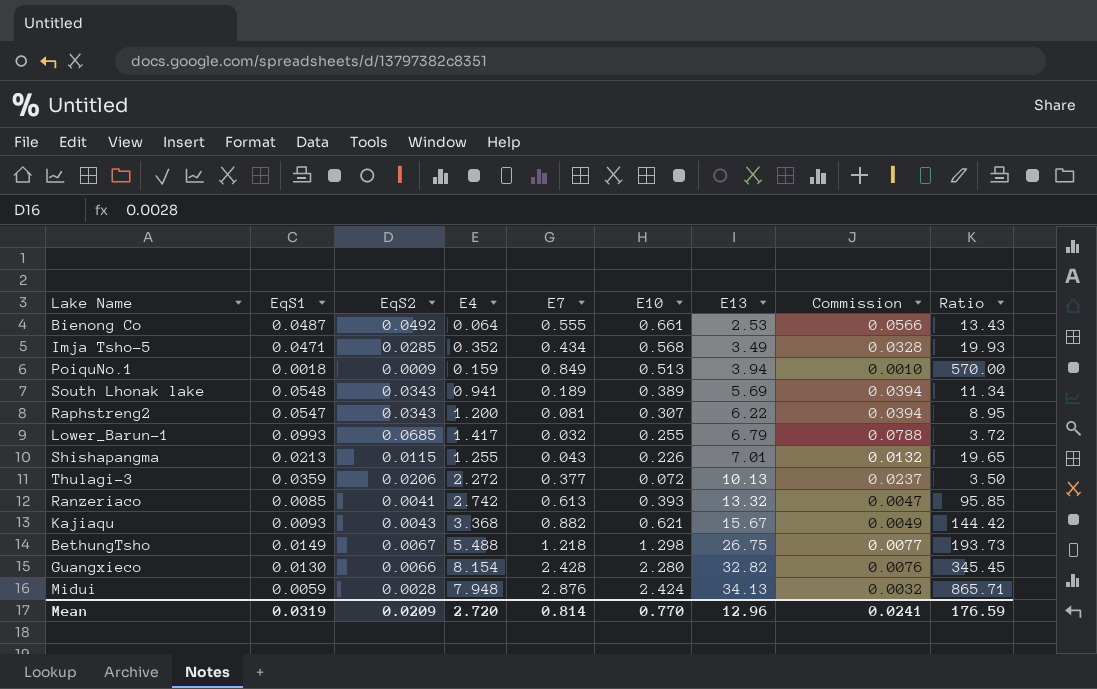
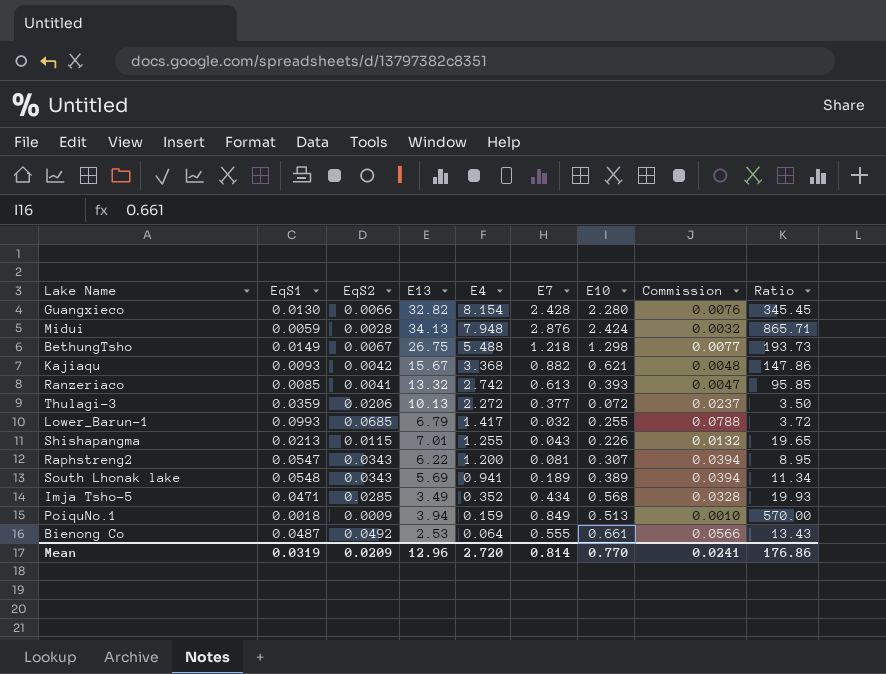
row order: E13 ascending -> E4 descending
column E13 | position: 7 -> 4
Kajiaqu | EqS2: 0.0043 -> 0.0042
Kajiaqu | Commission: 0.0049 -> 0.0048
Kajiaqu | Ratio: 144.42 -> 147.86
Mean | Ratio: 176.59 -> 176.86

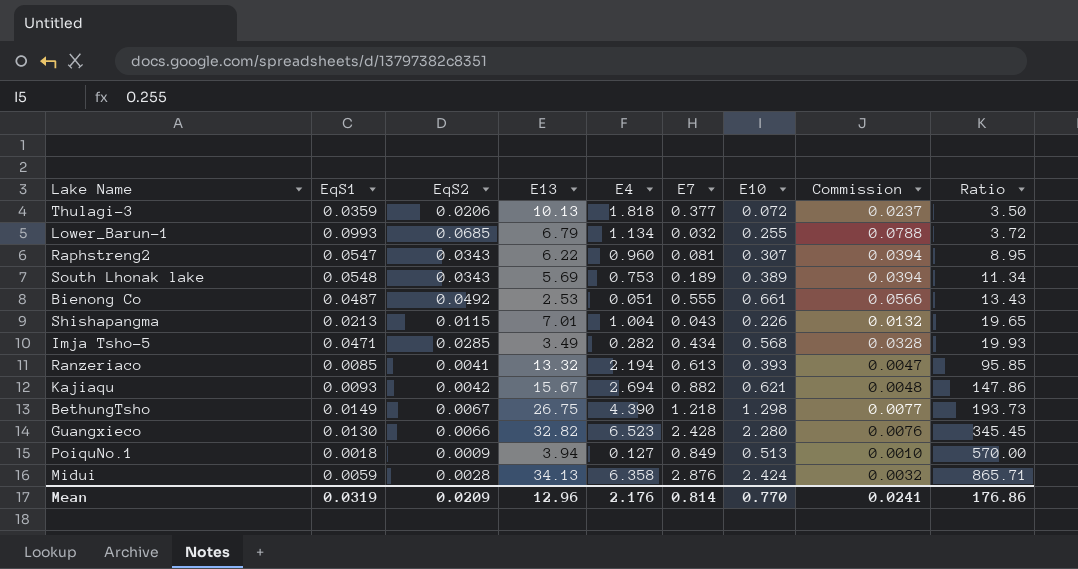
row order: E4 descending -> Ratio ascending
Thulagi-3 | E4: 2.272 -> 1.818
Lower_Barun-1 | E4: 1.417 -> 1.134
Raphstreng2 | E4: 1.200 -> 0.960
South Lhonak lake | E4: 0.941 -> 0.753
Bienong Co | E4: 0.064 -> 0.051
Shishapangma | E4: 1.255 -> 1.004
Imja Tsho-5 | E4: 0.352 -> 0.282
Ranzeriaco | E4: 2.742 -> 2.194
Kajiaqu | E4: 3.368 -> 2.694
BethungTsho | E4: 5.488 -> 4.390
Guangxieco | E4: 8.154 -> 6.523
PoiquNo.1 | E4: 0.159 -> 0.127
Midui | E4: 7.948 -> 6.358
Mean | E4: 2.720 -> 2.176

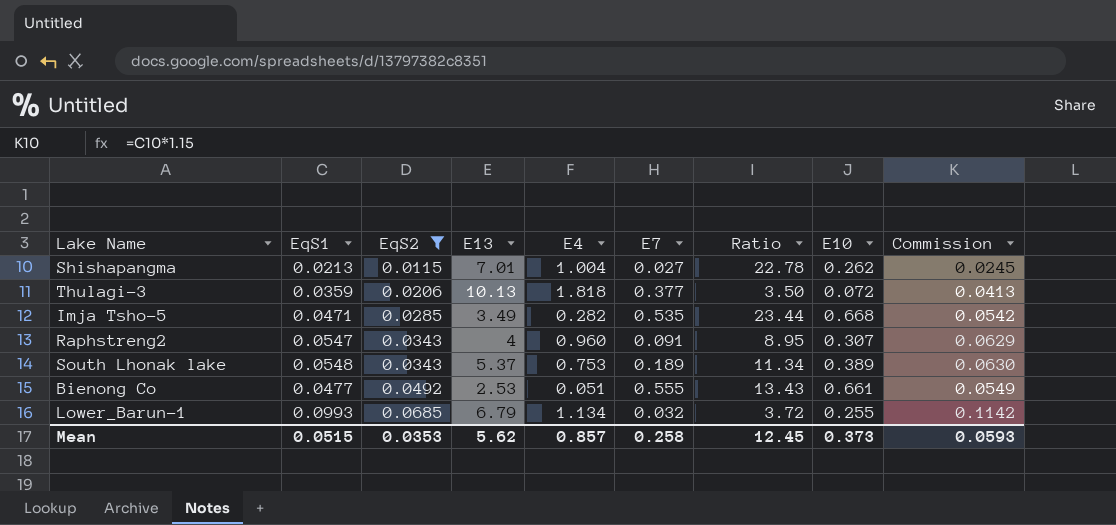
filter: none -> EqS2 >= 0.0115
row order: Ratio ascending -> EqS2 ascending
column Ratio | position: 9 -> 7
column Commission | formula: [EqS2] * 1.15 -> [EqS1] * 1.15
Shishapangma | E7: 0.043 -> 0.027
Shishapangma | Ratio: 19.65 -> 22.78
Shishapangma | E10: 0.226 -> 0.262
Imja Tsho-5 | E7: 0.434 -> 0.535
Imja Tsho-5 | Ratio: 19.93 -> 23.44
Imja Tsho-5 | E10: 0.568 -> 0.668
Raphstreng2 | E13: 6.22 -> 4
Raphstreng2 | E7: 0.081 -> 0.091
South Lhonak lake | E13: 5.69 -> 5.37
Bienong Co | EqS1: 0.0487 -> 0.0477
Mean | EqS1: 0.0319 -> 0.0515
Mean | EqS2: 0.0209 -> 0.0353
Mean | E13: 12.96 -> 5.62
Mean | E4: 2.176 -> 0.857
Mean | E7: 0.814 -> 0.258
Mean | Ratio: 176.86 -> 12.45
Mean | E10: 0.770 -> 0.373
Mean | Commission: 0.0241 -> 0.0593

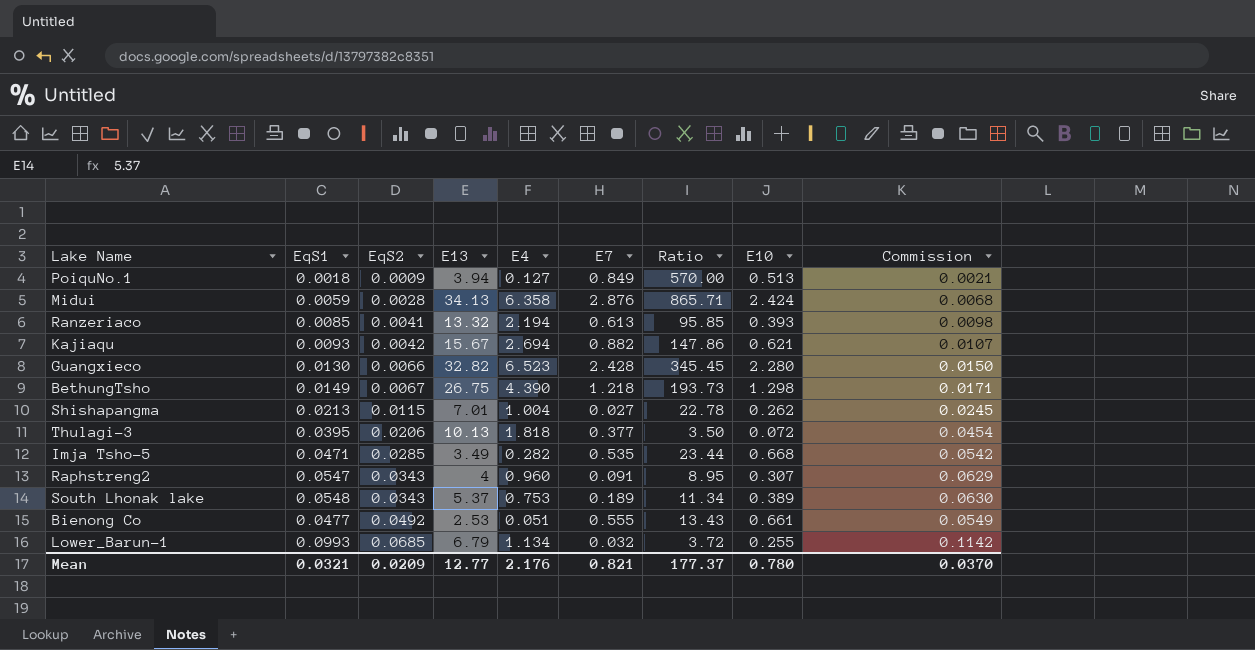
filter: EqS2 >= 0.0115 -> none
Thulagi-3 | EqS1: 0.0359 -> 0.0395
Thulagi-3 | Commission: 0.0413 -> 0.0454
Mean | EqS1: 0.0515 -> 0.0321
Mean | EqS2: 0.0353 -> 0.0209
Mean | E13: 5.62 -> 12.77
Mean | E4: 0.857 -> 2.176
Mean | E7: 0.258 -> 0.821
Mean | Ratio: 12.45 -> 177.37
Mean | E10: 0.373 -> 0.780
Mean | Commission: 0.0593 -> 0.0370

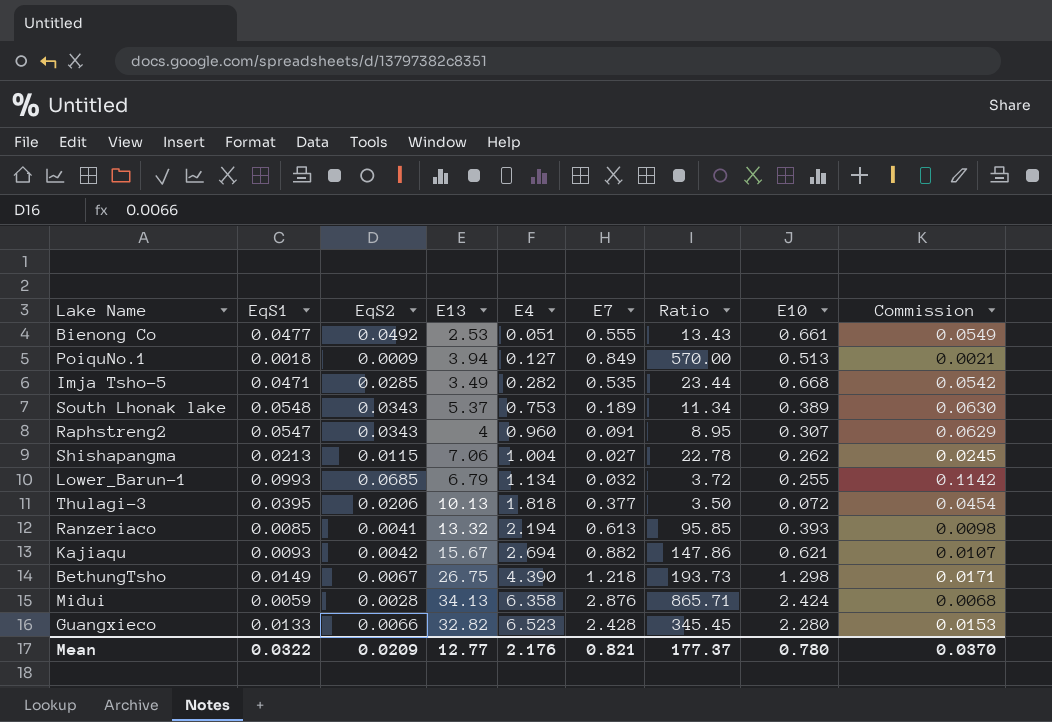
row order: EqS2 ascending -> E4 ascending
Shishapangma | E13: 7.01 -> 7.06
Guangxieco | EqS1: 0.0130 -> 0.0133
Guangxieco | Commission: 0.0150 -> 0.0153
Mean | EqS1: 0.0321 -> 0.0322

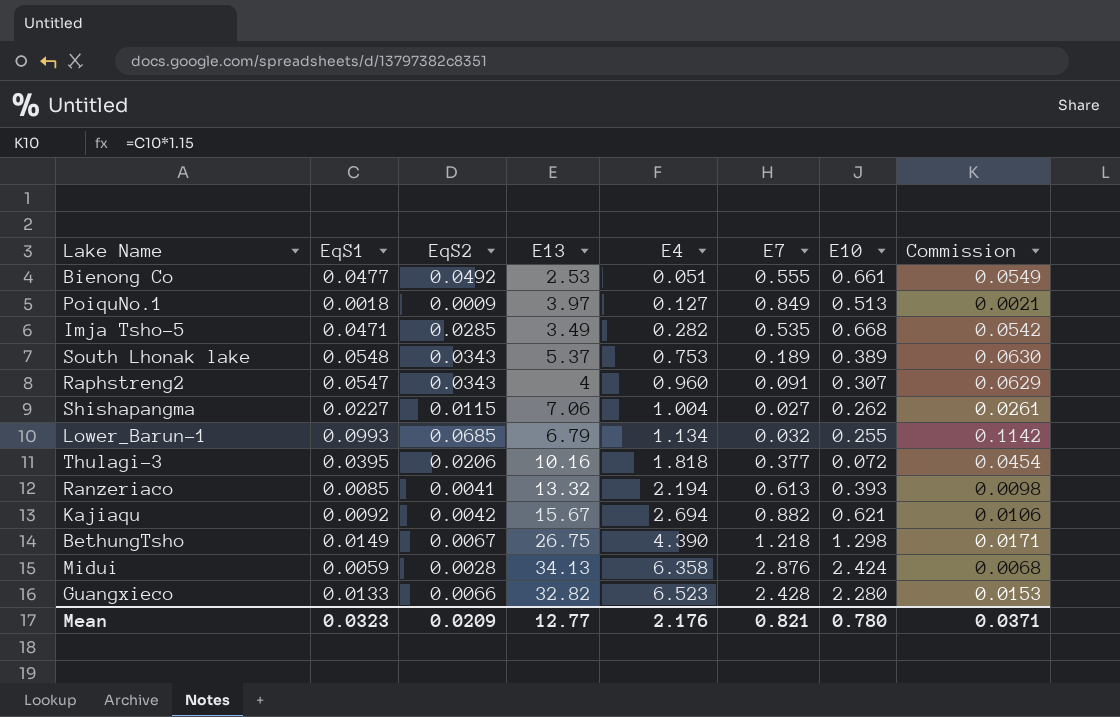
column Ratio | formula: [E10] / [EqS2] -> none
PoiquNo.1 | E13: 3.94 -> 3.97
Shishapangma | EqS1: 0.0213 -> 0.0227
Shishapangma | Commission: 0.0245 -> 0.0261
Thulagi-3 | E13: 10.13 -> 10.16
Kajiaqu | EqS1: 0.0093 -> 0.0092
Kajiaqu | Commission: 0.0107 -> 0.0106
Mean | EqS1: 0.0322 -> 0.0323
Mean | Commission: 0.0370 -> 0.0371

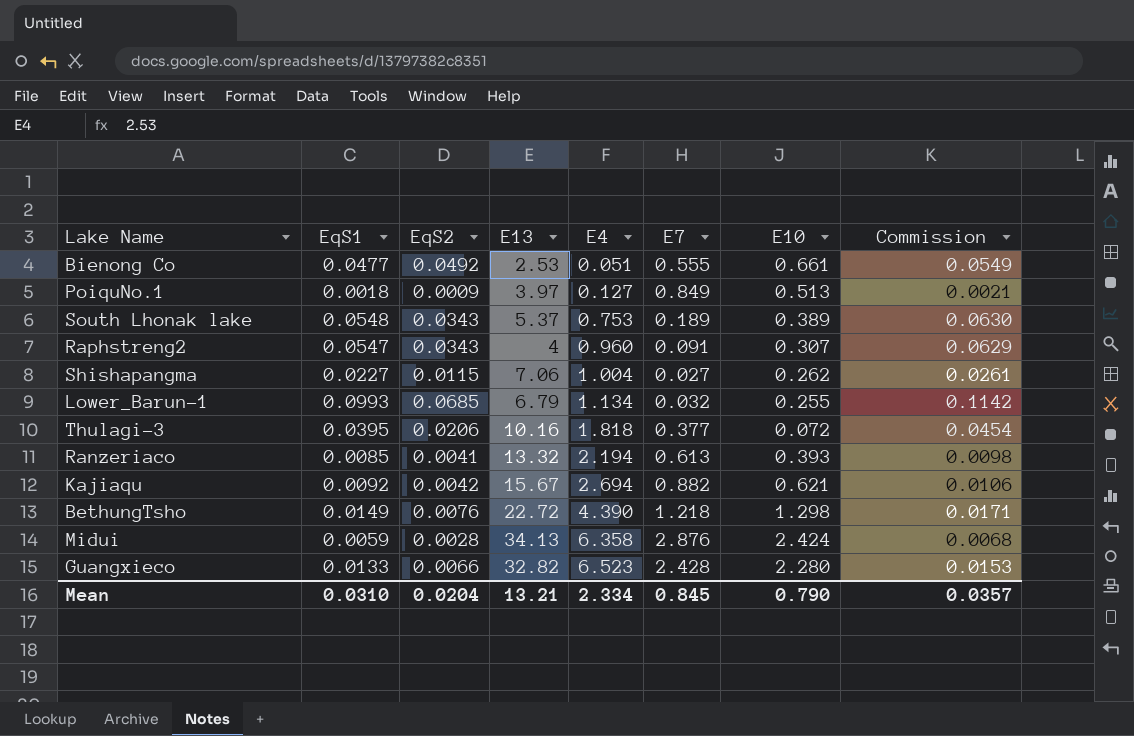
row Imja Tsho-5: 0.0471 | 0.0285 | 3.49 | 0.282 | 0.535 | 0.668 | 0.0542 -> none
BethungTsho | EqS2: 0.0067 -> 0.0076
BethungTsho | E13: 26.75 -> 22.72
Mean | EqS1: 0.0323 -> 0.0310
Mean | EqS2: 0.0209 -> 0.0204
Mean | E13: 12.77 -> 13.21
Mean | E4: 2.176 -> 2.334
Mean | E7: 0.821 -> 0.845
Mean | E10: 0.780 -> 0.790
Mean | Commission: 0.0371 -> 0.0357

